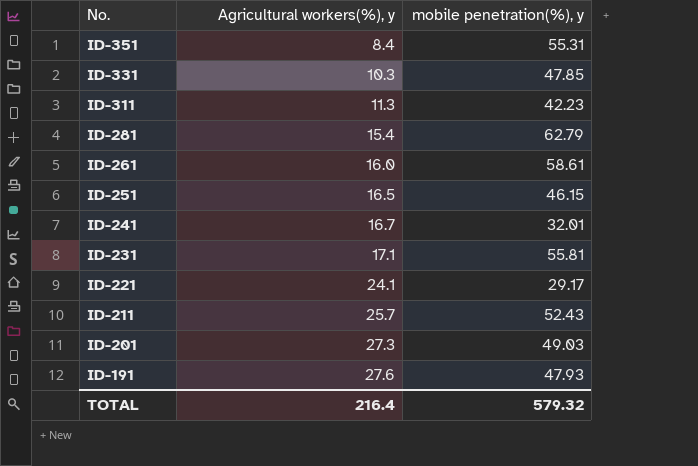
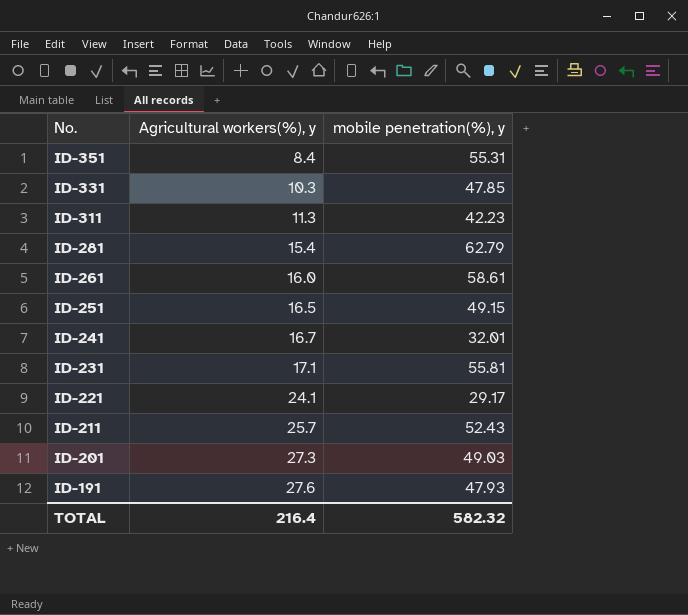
ID-251 | mobile penetration(%), y: 46.15 -> 49.15
TOTAL | mobile penetration(%), y: 579.32 -> 582.32

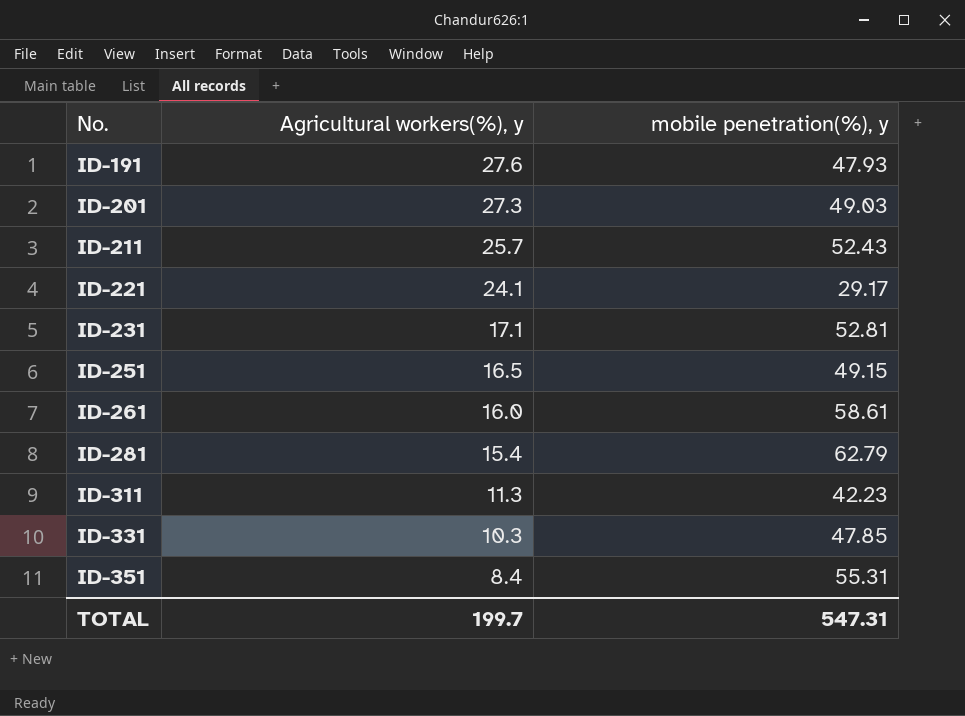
row order: No. descending -> No. ascending
row ID-241: 16.7 | 32.01 -> none
ID-231 | mobile penetration(%), y: 55.81 -> 52.81
TOTAL | Agricultural workers(%), y: 216.4 -> 199.7
TOTAL | mobile penetration(%), y: 582.32 -> 547.31

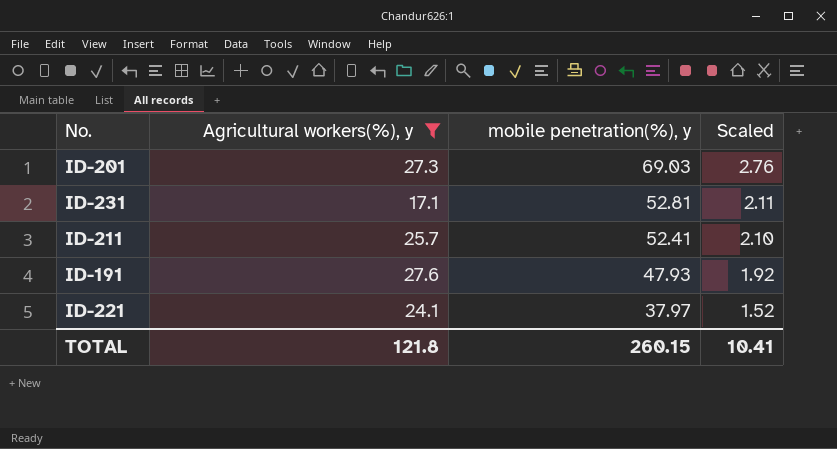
filter: none -> Agricultural workers(%), y >= 17.1
row order: No. ascending -> mobile penetration(%), y descending
column Scaled | formula: none -> [mobile penetration(%), y] * 0.04
ID-201 | mobile penetration(%), y: 49.03 -> 69.03
ID-211 | mobile penetration(%), y: 52.43 -> 52.41
ID-221 | mobile penetration(%), y: 29.17 -> 37.97
TOTAL | Agricultural workers(%), y: 199.7 -> 121.8
TOTAL | mobile penetration(%), y: 547.31 -> 260.15

